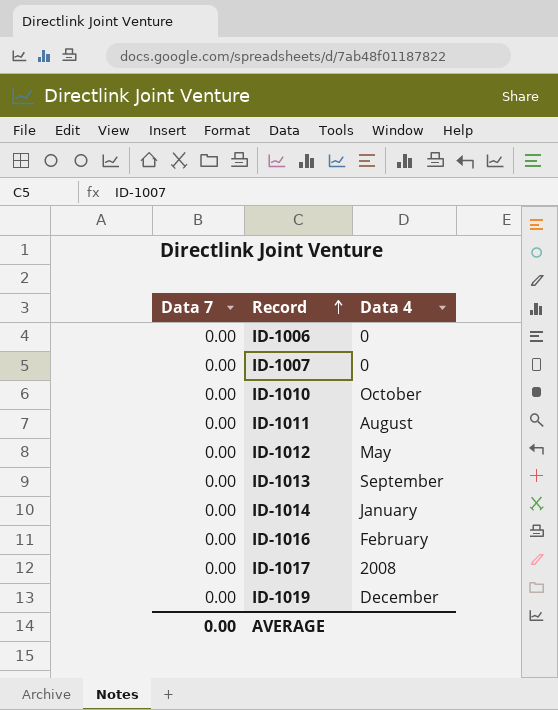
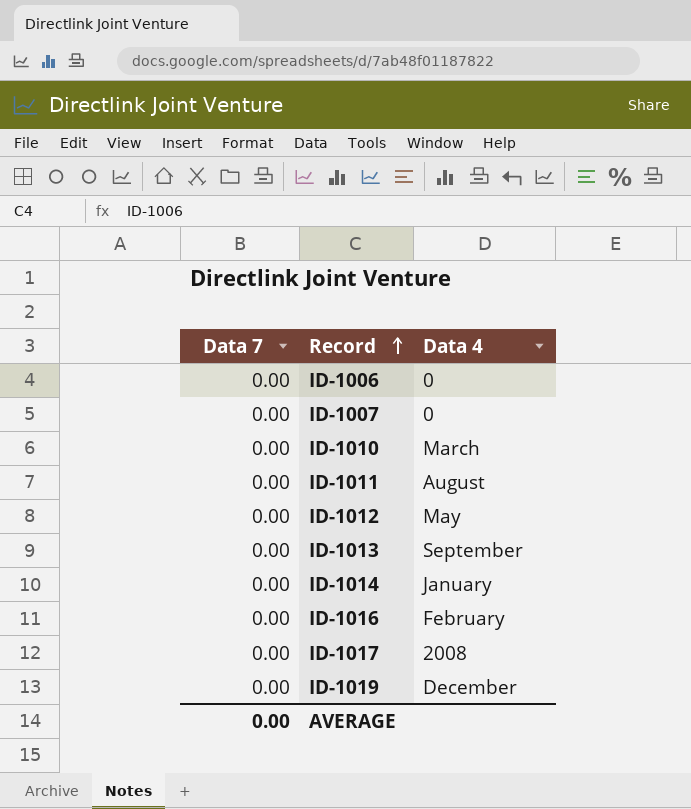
ID-1010 | Data 4: October -> March

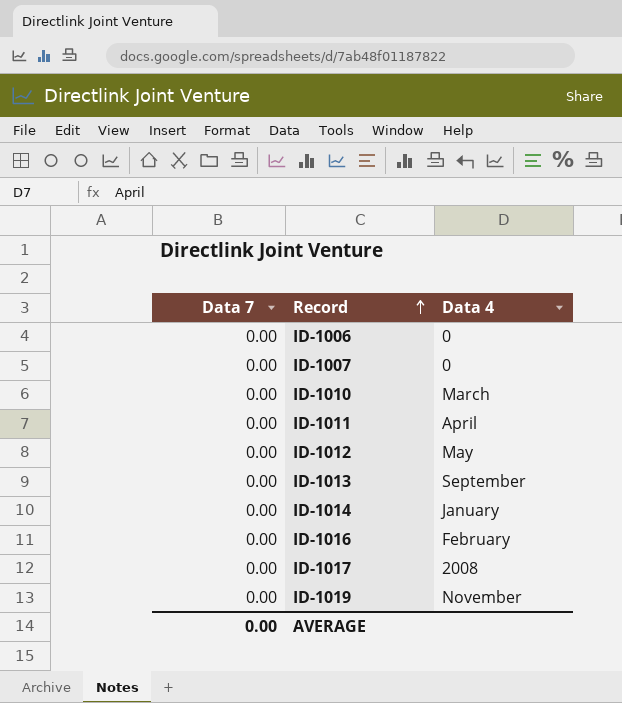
ID-1011 | Data 4: August -> April
ID-1019 | Data 4: December -> November

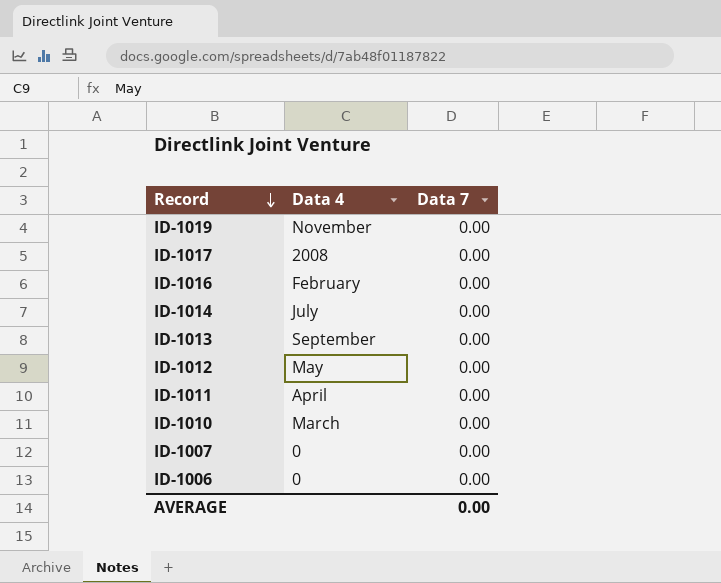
row order: Record ascending -> Record descending
column Data 7 | position: 1 -> 3
ID-1014 | Data 4: January -> July

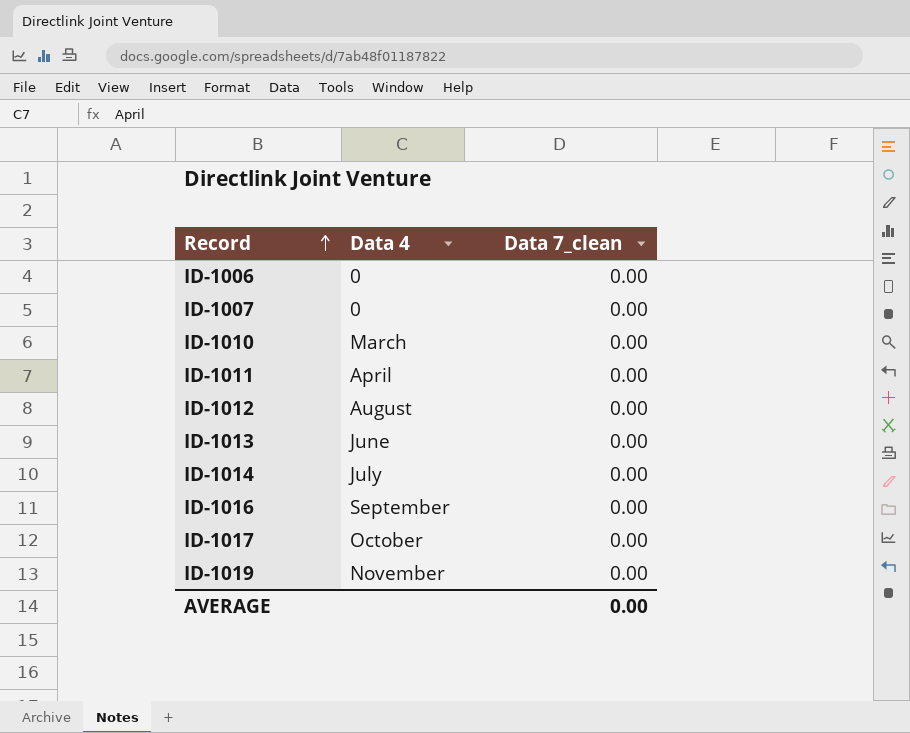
row order: Record descending -> Record ascending
column name: Data 7 -> Data 7_clean
ID-1012 | Data 4: May -> August
ID-1013 | Data 4: September -> June
ID-1016 | Data 4: February -> September
ID-1017 | Data 4: 2008 -> October

